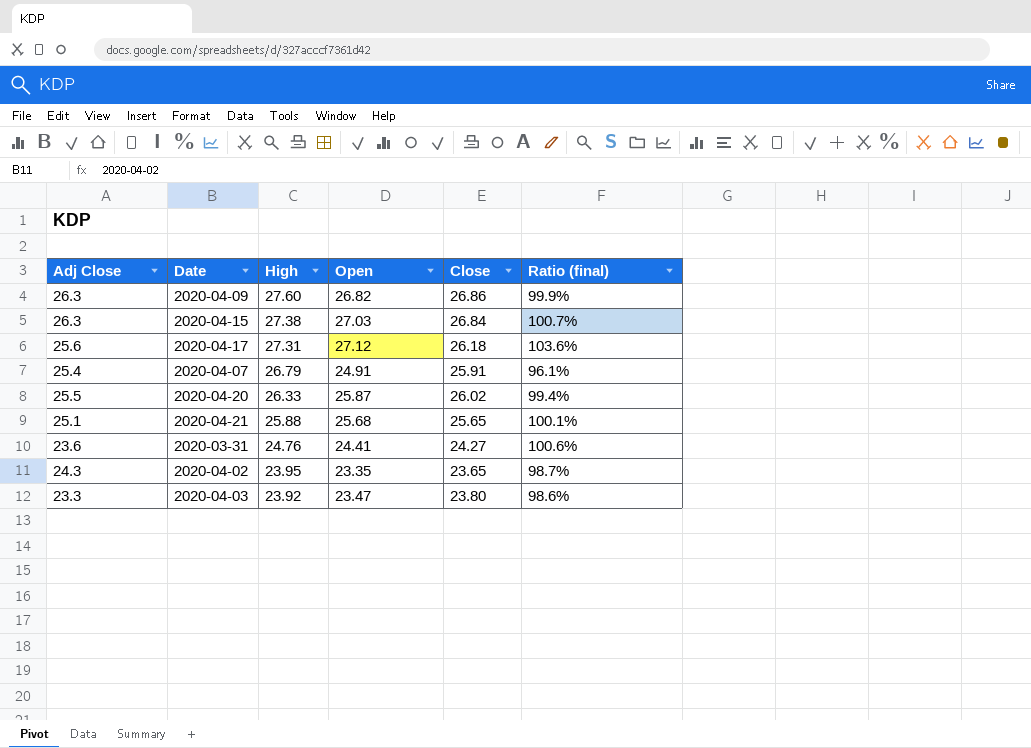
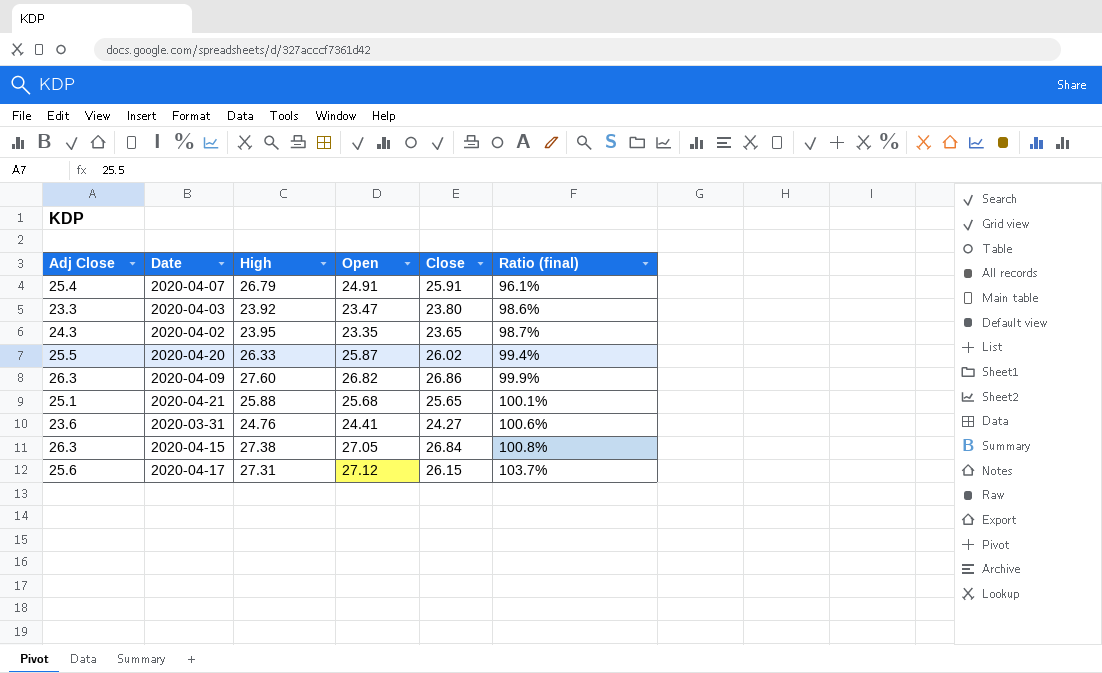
row order: High descending -> Ratio (final) ascending
2020-04-15 | Open: 27.03 -> 27.05
2020-04-15 | Ratio (final): 100.7% -> 100.8%
2020-04-17 | Close: 26.18 -> 26.15
2020-04-17 | Ratio (final): 103.6% -> 103.7%

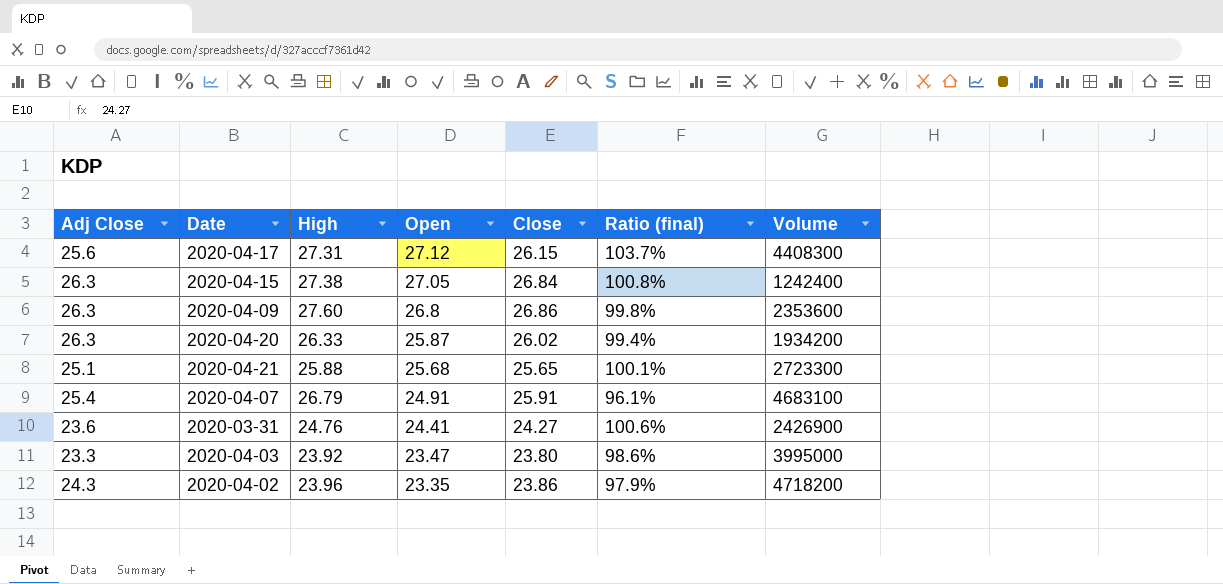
row order: Ratio (final) ascending -> Open descending
column Volume | position: none -> 7
2020-04-09 | Open: 26.82 -> 26.8
2020-04-09 | Ratio (final): 99.9% -> 99.8%
2020-04-20 | Adj Close: 25.5 -> 26.3
2020-04-02 | High: 23.95 -> 23.96
2020-04-02 | Close: 23.65 -> 23.86
2020-04-02 | Ratio (final): 98.7% -> 97.9%

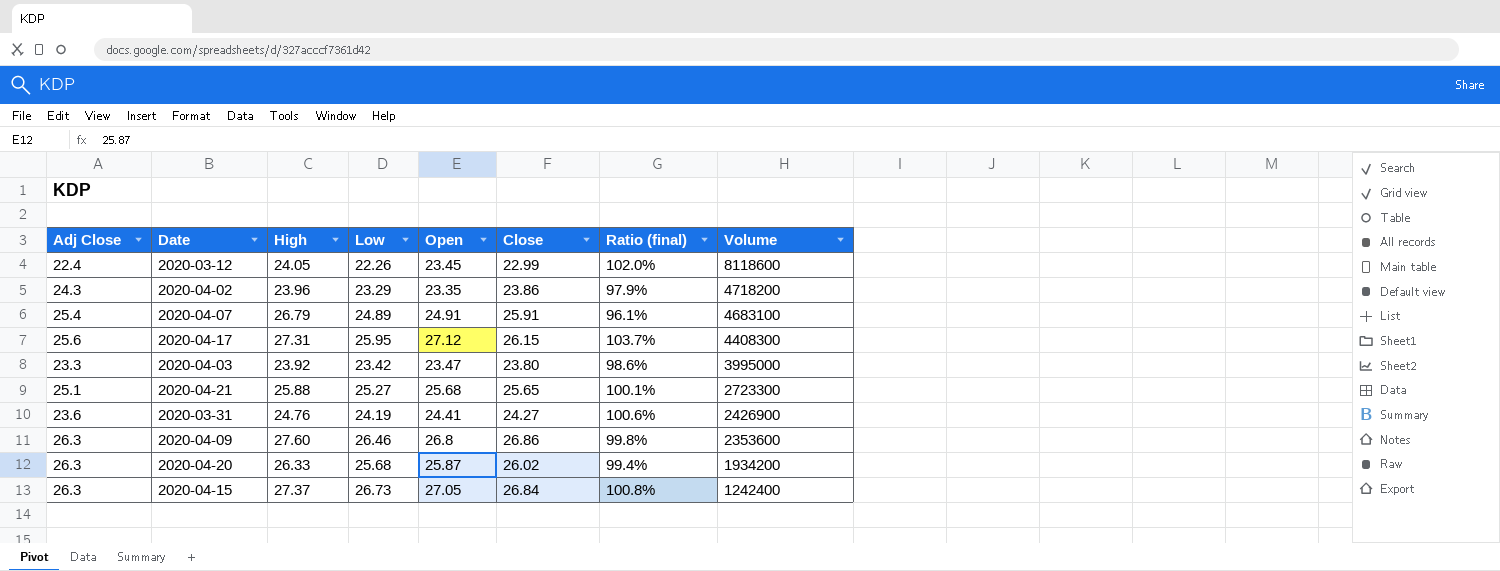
row order: Open descending -> Volume descending
column Low | position: none -> 4
row 2020-03-12: none -> 22.4 | 24.05 | 22.26 | 23.45 | 22.99 | 102.0% | 8118600
2020-04-15 | High: 27.38 -> 27.37

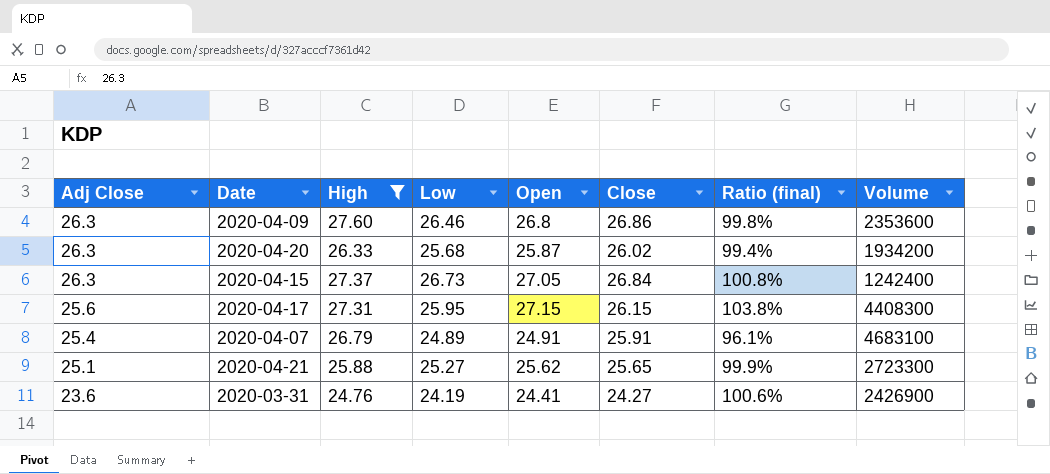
filter: none -> High >= 24.76
row order: Volume descending -> Adj Close descending
2020-04-17 | Open: 27.12 -> 27.15
2020-04-17 | Ratio (final): 103.7% -> 103.8%
2020-04-21 | Open: 25.68 -> 25.62
2020-04-21 | Ratio (final): 100.1% -> 99.9%

